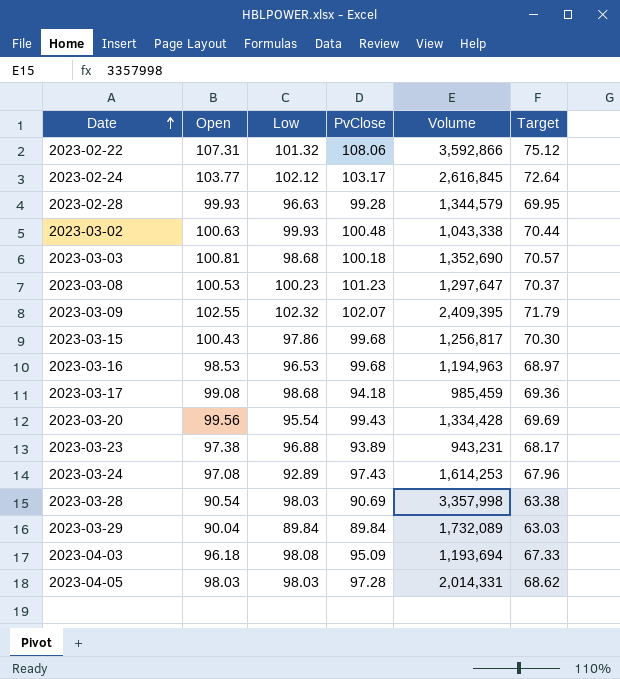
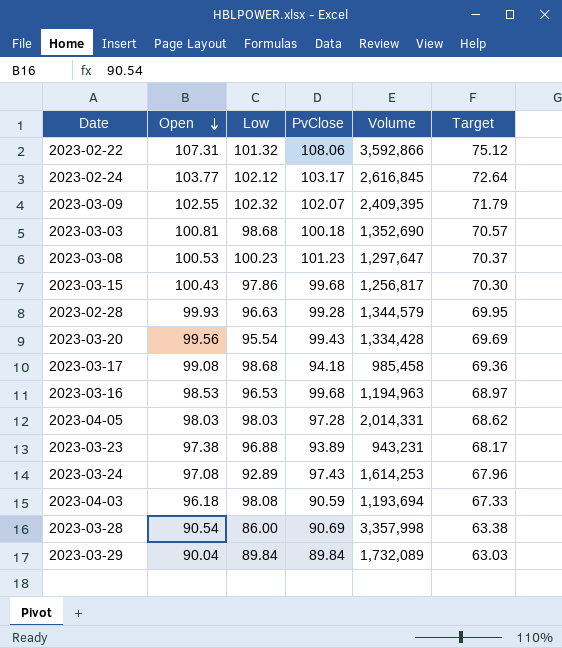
row order: Date ascending -> Open descending
row 2023-03-02: 100.63 | 99.93 | 100.48 | 1,043,338 | 70.44 -> none
2023-03-17 | Volume: 985,459 -> 985,458
2023-04-03 | PvClose: 95.09 -> 90.59
2023-03-28 | Low: 98.03 -> 86.00

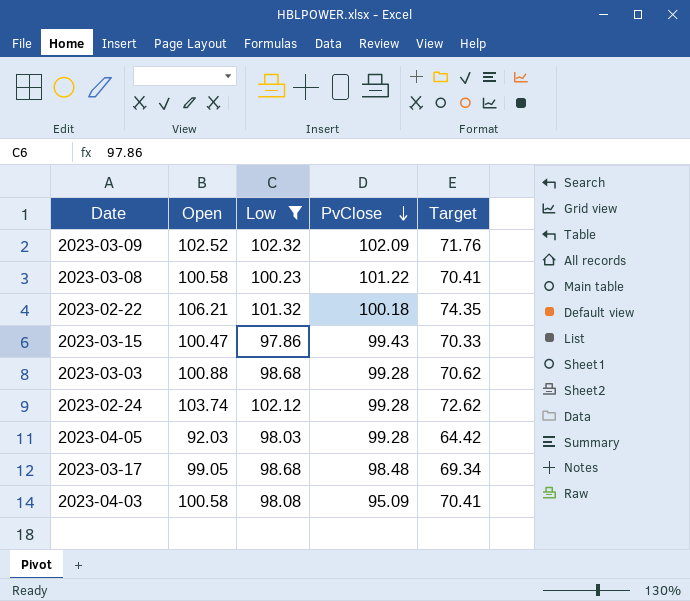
filter: none -> Low >= 97.86
row order: Open descending -> PvClose descending
column Volume | position: 5 -> none
2023-03-09 | Open: 102.55 -> 102.52
2023-03-09 | PvClose: 102.07 -> 102.09
2023-03-09 | Target: 71.79 -> 71.76
2023-03-08 | Open: 100.53 -> 100.58
2023-03-08 | PvClose: 101.23 -> 101.22
2023-03-08 | Target: 70.37 -> 70.41
2023-02-22 | Open: 107.31 -> 106.21
2023-02-22 | PvClose: 108.06 -> 100.18
2023-02-22 | Target: 75.12 -> 74.35
2023-03-15 | Open: 100.43 -> 100.47
2023-03-15 | PvClose: 99.68 -> 99.43
2023-03-15 | Target: 70.30 -> 70.33
2023-03-03 | Open: 100.81 -> 100.88
2023-03-03 | PvClose: 100.18 -> 99.28
2023-03-03 | Target: 70.57 -> 70.62
2023-02-24 | Open: 103.77 -> 103.74
2023-02-24 | PvClose: 103.17 -> 99.28
2023-02-24 | Target: 72.64 -> 72.62
2023-04-05 | Open: 98.03 -> 92.03
2023-04-05 | PvClose: 97.28 -> 99.28
2023-04-05 | Target: 68.62 -> 64.42
2023-03-17 | Open: 99.08 -> 99.05
2023-03-17 | PvClose: 94.18 -> 98.48
2023-03-17 | Target: 69.36 -> 69.34
2023-04-03 | Open: 96.18 -> 100.58
2023-04-03 | PvClose: 90.59 -> 95.09
2023-04-03 | Target: 67.33 -> 70.41

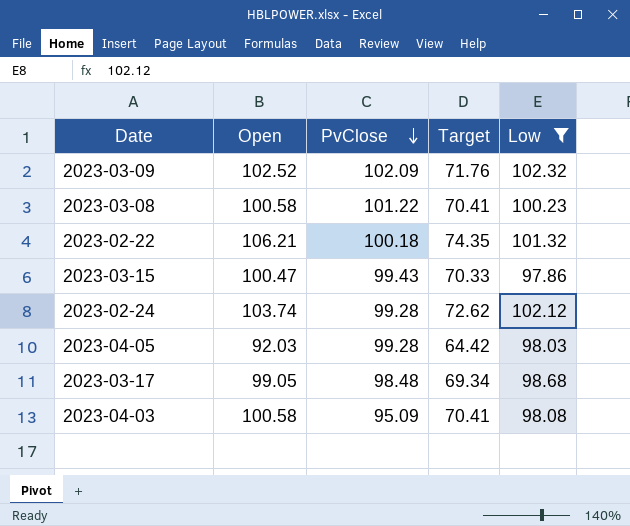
column Low | position: 3 -> 5
row 2023-03-03: 100.88 | 98.68 | 99.28 | 70.62 -> none

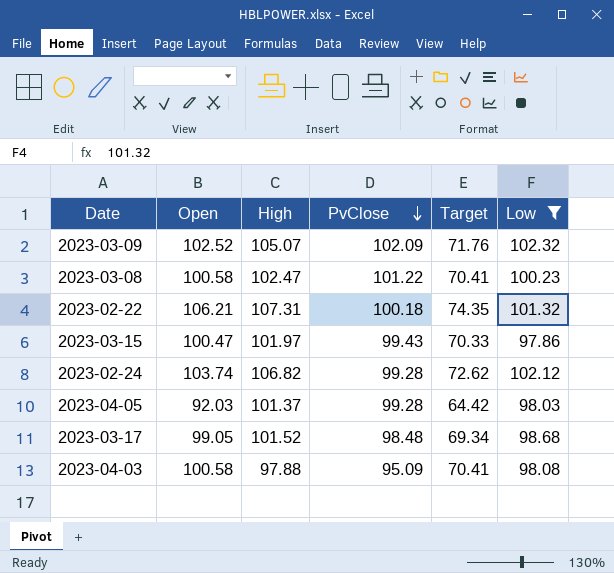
column High | position: none -> 3

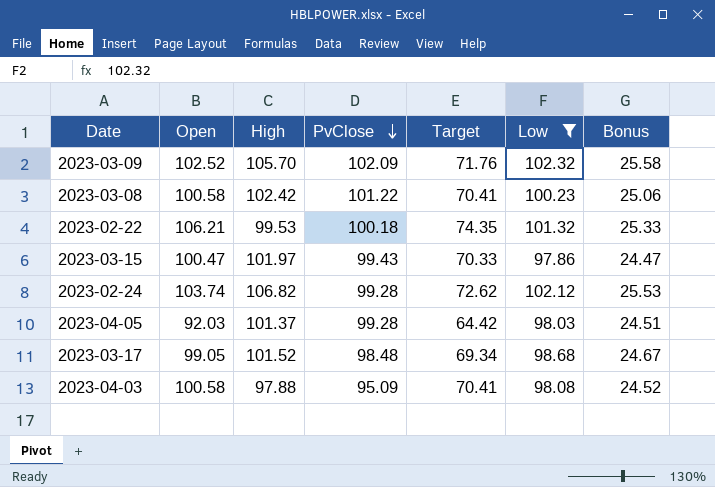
column Bonus | formula: none -> [Low] * 0.25
2023-03-09 | High: 105.07 -> 105.70
2023-03-08 | High: 102.47 -> 102.42
2023-02-22 | High: 107.31 -> 99.53

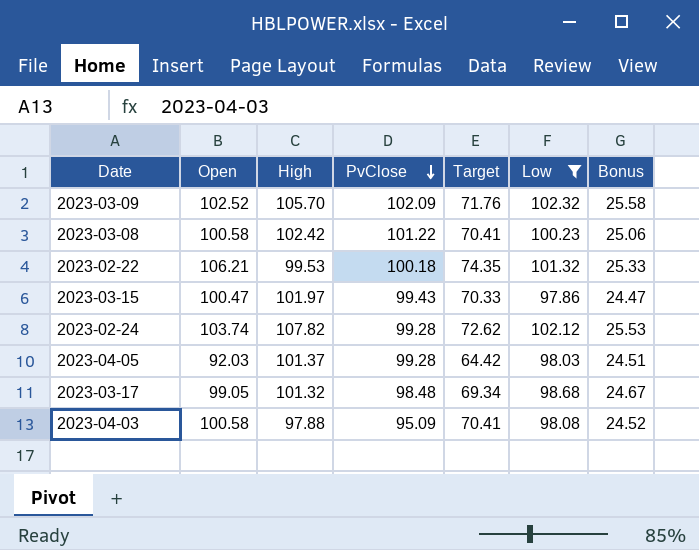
2023-02-24 | High: 106.82 -> 107.82
2023-03-17 | High: 101.52 -> 101.32

